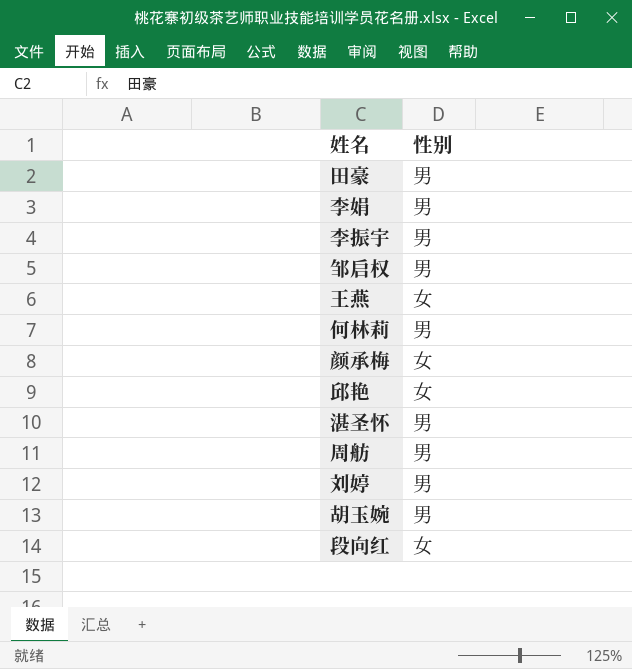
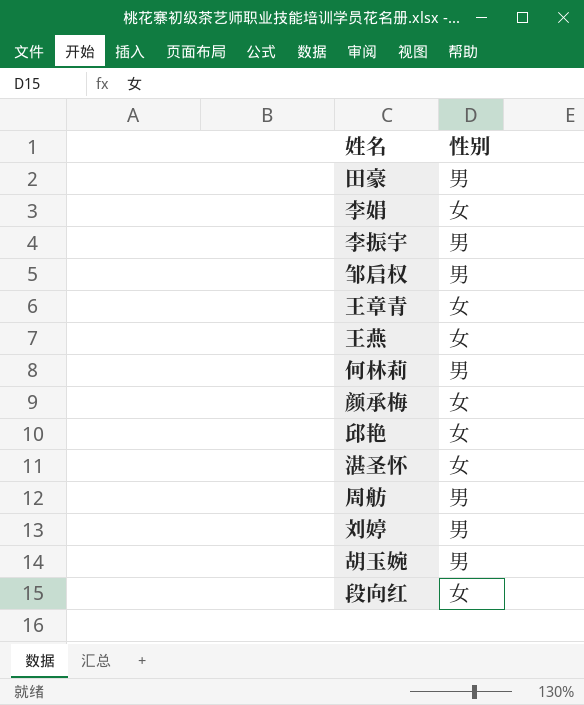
李娟 | 性别: 男 -> 女
row 王章青: none -> 女
湛圣怀 | 性别: 男 -> 女

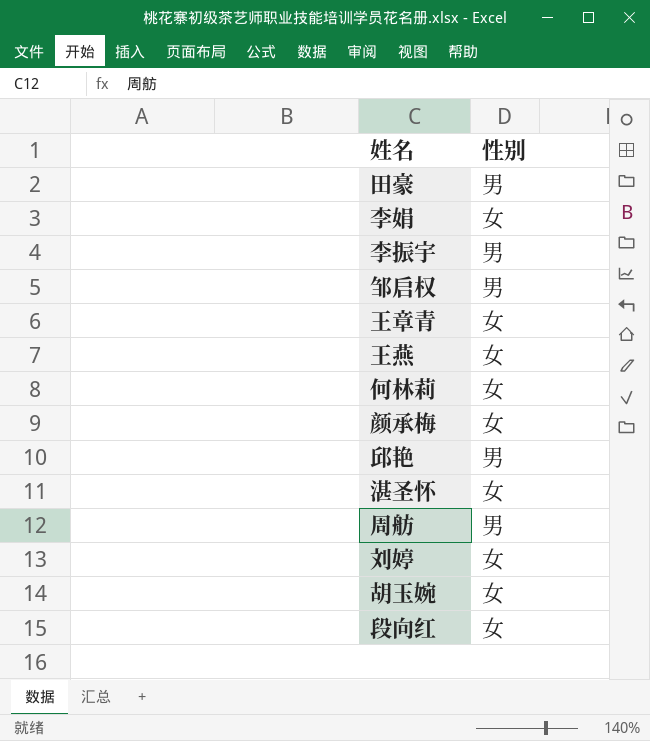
何林莉 | 性别: 男 -> 女
邱艳 | 性别: 女 -> 男
刘婷 | 性别: 男 -> 女
胡玉婉 | 性别: 男 -> 女

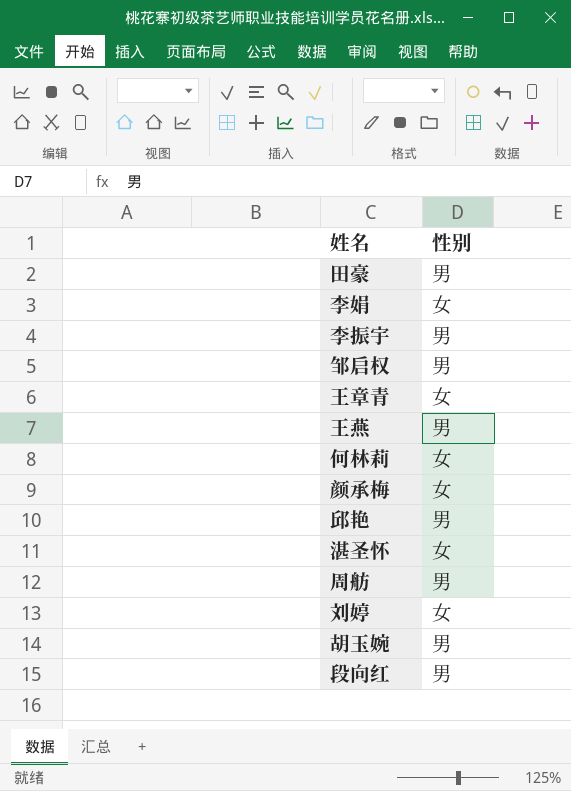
王燕 | 性别: 女 -> 男
胡玉婉 | 性别: 女 -> 男
段向红 | 性别: 女 -> 男

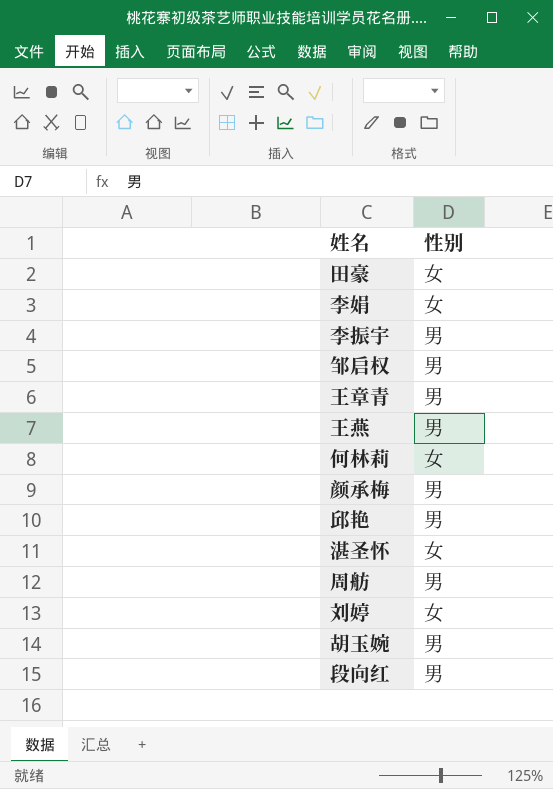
田豪 | 性别: 男 -> 女
王章青 | 性别: 女 -> 男
颜承梅 | 性别: 女 -> 男

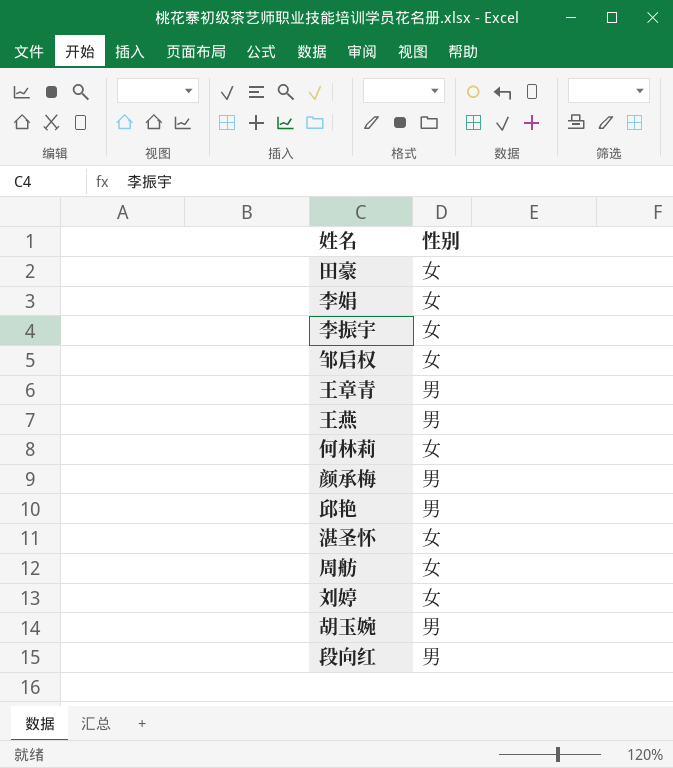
李振宇 | 性别: 男 -> 女
邹启权 | 性别: 男 -> 女
周舫 | 性别: 男 -> 女

